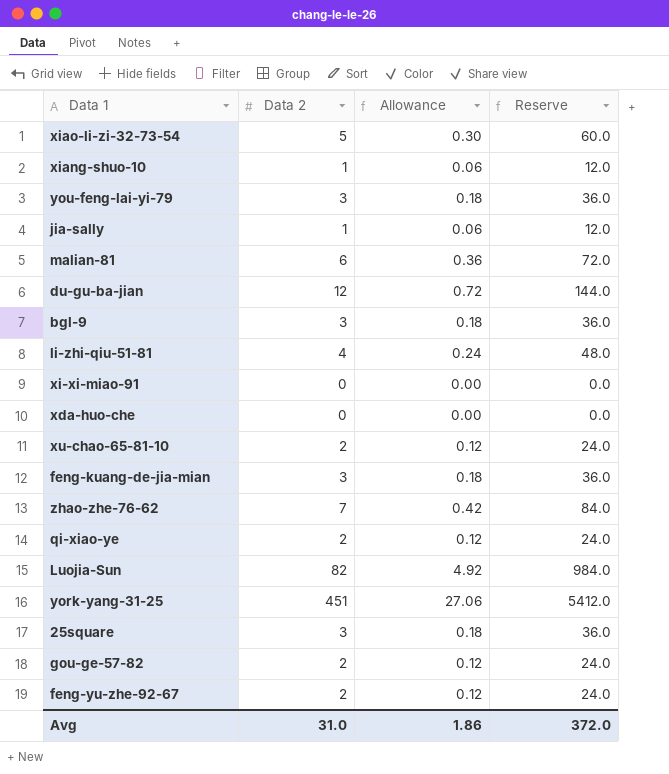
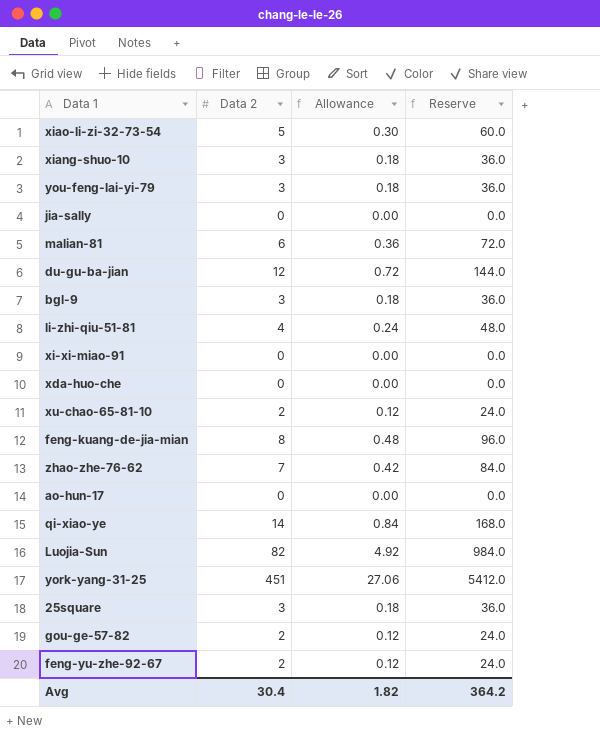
xiang-shuo-10 | Data 2: 1 -> 3
xiang-shuo-10 | Allowance: 0.06 -> 0.18
xiang-shuo-10 | Reserve: 12.0 -> 36.0
jia-sally | Data 2: 1 -> 0
jia-sally | Allowance: 0.06 -> 0.00
jia-sally | Reserve: 12.0 -> 0.0
feng-kuang-de-jia-mian | Data 2: 3 -> 8
feng-kuang-de-jia-mian | Allowance: 0.18 -> 0.48
feng-kuang-de-jia-mian | Reserve: 36.0 -> 96.0
row ao-hun-17: none -> 0 | 0.00 | 0.0
qi-xiao-ye | Data 2: 2 -> 14
qi-xiao-ye | Allowance: 0.12 -> 0.84
qi-xiao-ye | Reserve: 24.0 -> 168.0
Avg | Data 2: 31.0 -> 30.4
Avg | Allowance: 1.86 -> 1.82
Avg | Reserve: 372.0 -> 364.2

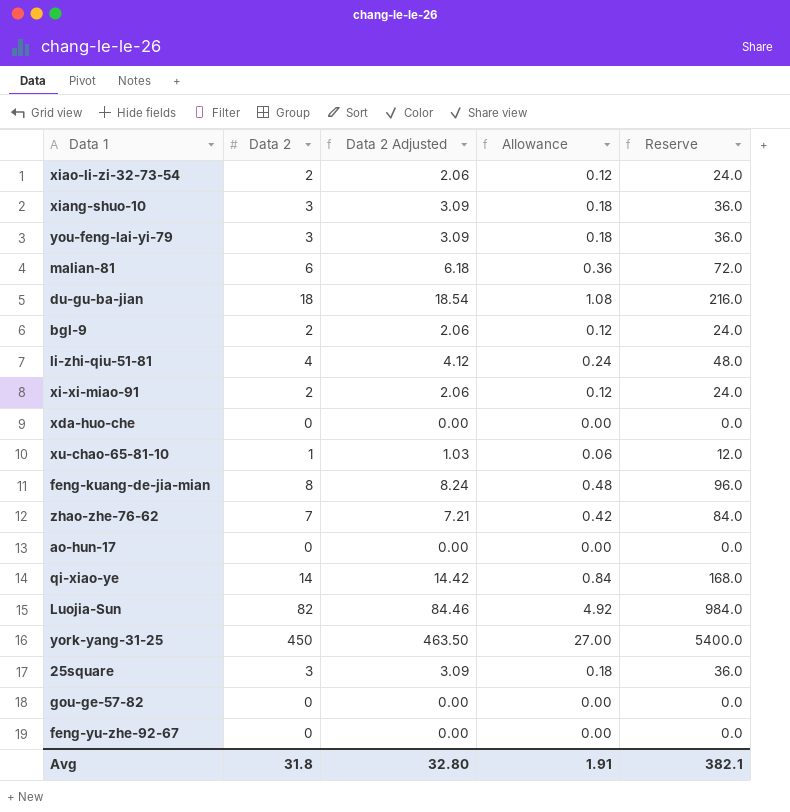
column Data 2 Adjusted | formula: none -> [Data 2] * 1.03
row jia-sally: 0 | 0.00 | 0.0 -> none
xiao-li-zi-32-73-54 | Data 2: 5 -> 2
xiao-li-zi-32-73-54 | Allowance: 0.30 -> 0.12
xiao-li-zi-32-73-54 | Reserve: 60.0 -> 24.0
du-gu-ba-jian | Data 2: 12 -> 18
du-gu-ba-jian | Allowance: 0.72 -> 1.08
du-gu-ba-jian | Reserve: 144.0 -> 216.0
bgl-9 | Data 2: 3 -> 2
bgl-9 | Allowance: 0.18 -> 0.12
bgl-9 | Reserve: 36.0 -> 24.0
xi-xi-miao-91 | Data 2: 0 -> 2
xi-xi-miao-91 | Allowance: 0.00 -> 0.12
xi-xi-miao-91 | Reserve: 0.0 -> 24.0
xu-chao-65-81-10 | Data 2: 2 -> 1
xu-chao-65-81-10 | Allowance: 0.12 -> 0.06
xu-chao-65-81-10 | Reserve: 24.0 -> 12.0
york-yang-31-25 | Data 2: 451 -> 450
york-yang-31-25 | Allowance: 27.06 -> 27.00
york-yang-31-25 | Reserve: 5412.0 -> 5400.0
gou-ge-57-82 | Data 2: 2 -> 0
gou-ge-57-82 | Allowance: 0.12 -> 0.00
gou-ge-57-82 | Reserve: 24.0 -> 0.0
feng-yu-zhe-92-67 | Data 2: 2 -> 0
feng-yu-zhe-92-67 | Allowance: 0.12 -> 0.00
feng-yu-zhe-92-67 | Reserve: 24.0 -> 0.0
Avg | Data 2: 30.4 -> 31.8
Avg | Allowance: 1.82 -> 1.91
Avg | Reserve: 364.2 -> 382.1

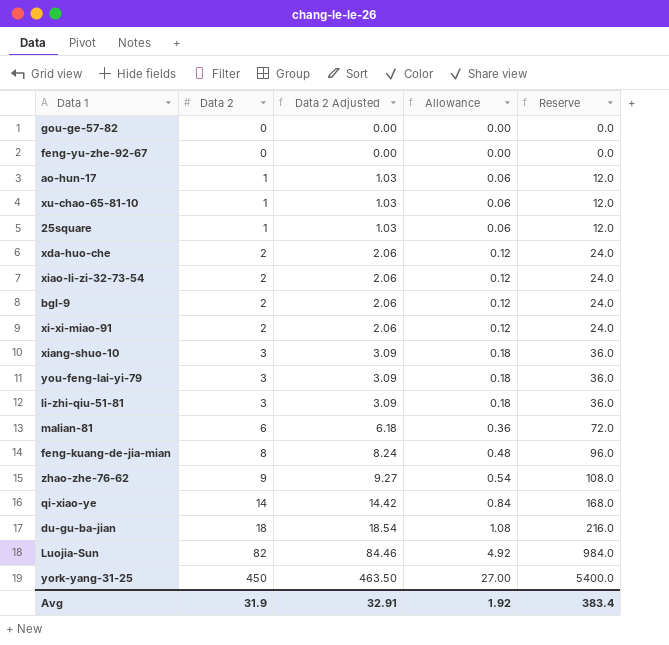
row order: none -> Data 2 ascending
ao-hun-17 | Data 2: 0 -> 1
ao-hun-17 | Data 2 Adjusted: 0.00 -> 1.03
ao-hun-17 | Allowance: 0.00 -> 0.06
ao-hun-17 | Reserve: 0.0 -> 12.0
25square | Data 2: 3 -> 1
25square | Data 2 Adjusted: 3.09 -> 1.03
25square | Allowance: 0.18 -> 0.06
25square | Reserve: 36.0 -> 12.0
xda-huo-che | Data 2: 0 -> 2
xda-huo-che | Data 2 Adjusted: 0.00 -> 2.06
xda-huo-che | Allowance: 0.00 -> 0.12
xda-huo-che | Reserve: 0.0 -> 24.0
li-zhi-qiu-51-81 | Data 2: 4 -> 3
li-zhi-qiu-51-81 | Data 2 Adjusted: 4.12 -> 3.09
li-zhi-qiu-51-81 | Allowance: 0.24 -> 0.18
li-zhi-qiu-51-81 | Reserve: 48.0 -> 36.0
zhao-zhe-76-62 | Data 2: 7 -> 9
zhao-zhe-76-62 | Data 2 Adjusted: 7.21 -> 9.27
zhao-zhe-76-62 | Allowance: 0.42 -> 0.54
zhao-zhe-76-62 | Reserve: 84.0 -> 108.0
Avg | Data 2: 31.8 -> 31.9
Avg | Data 2 Adjusted: 32.80 -> 32.91
Avg | Allowance: 1.91 -> 1.92
Avg | Reserve: 382.1 -> 383.4

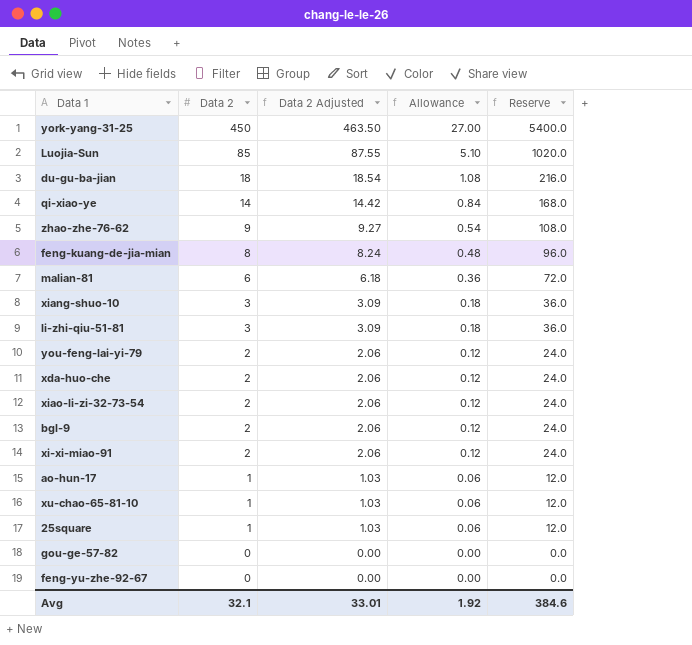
row order: Data 2 ascending -> Data 2 descending
Luojia-Sun | Data 2: 82 -> 85
Luojia-Sun | Data 2 Adjusted: 84.46 -> 87.55
Luojia-Sun | Allowance: 4.92 -> 5.10
Luojia-Sun | Reserve: 984.0 -> 1020.0
you-feng-lai-yi-79 | Data 2: 3 -> 2
you-feng-lai-yi-79 | Data 2 Adjusted: 3.09 -> 2.06
you-feng-lai-yi-79 | Allowance: 0.18 -> 0.12
you-feng-lai-yi-79 | Reserve: 36.0 -> 24.0
Avg | Data 2: 31.9 -> 32.1
Avg | Data 2 Adjusted: 32.91 -> 33.01
Avg | Reserve: 383.4 -> 384.6

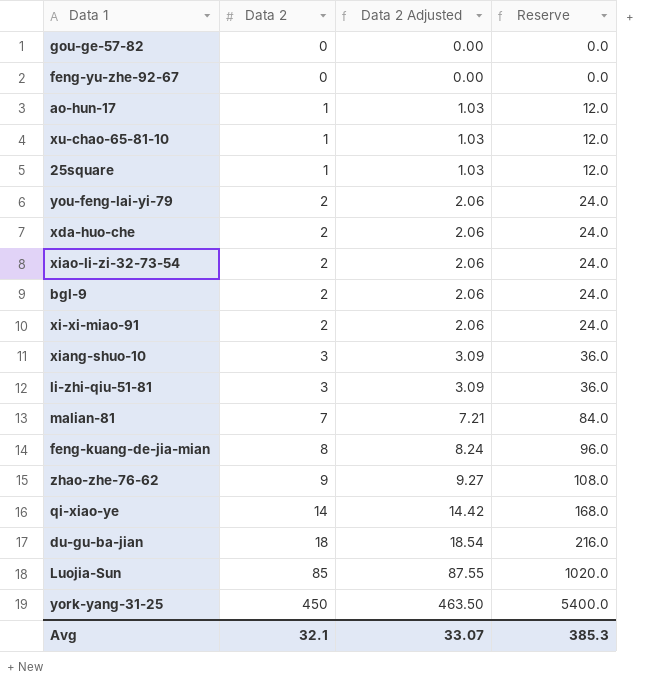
row order: Data 2 descending -> Data 2 ascending
column Allowance | formula: [Data 2] * 0.06 -> none
malian-81 | Data 2: 6 -> 7
malian-81 | Data 2 Adjusted: 6.18 -> 7.21
malian-81 | Reserve: 72.0 -> 84.0
Avg | Data 2 Adjusted: 33.01 -> 33.07
Avg | Reserve: 384.6 -> 385.3

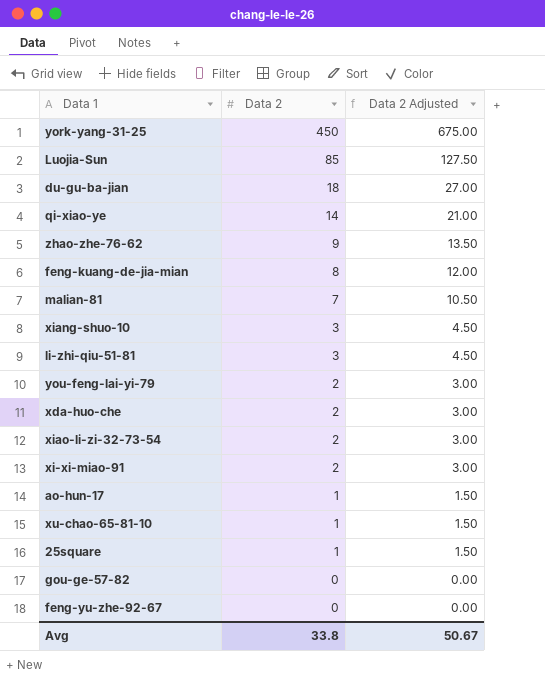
row order: Data 2 ascending -> Data 2 descending
column Reserve | formula: [Data 2] * 12 -> none
column Data 2 Adjusted | formula: [Data 2] * 1.03 -> [Data 2] * 1.5
row bgl-9: 2 | 2.06 | 24.0 -> none
Avg | Data 2: 32.1 -> 33.8
Avg | Data 2 Adjusted: 33.07 -> 50.67

